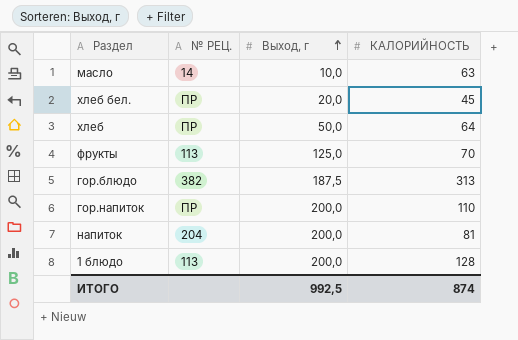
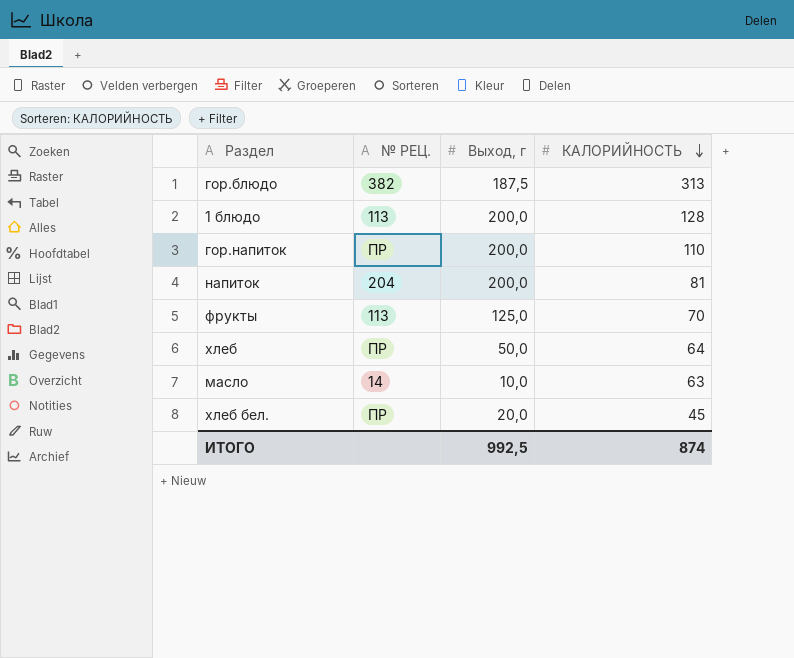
row order: Выход, г ascending -> КАЛОРИЙНОСТЬ descending

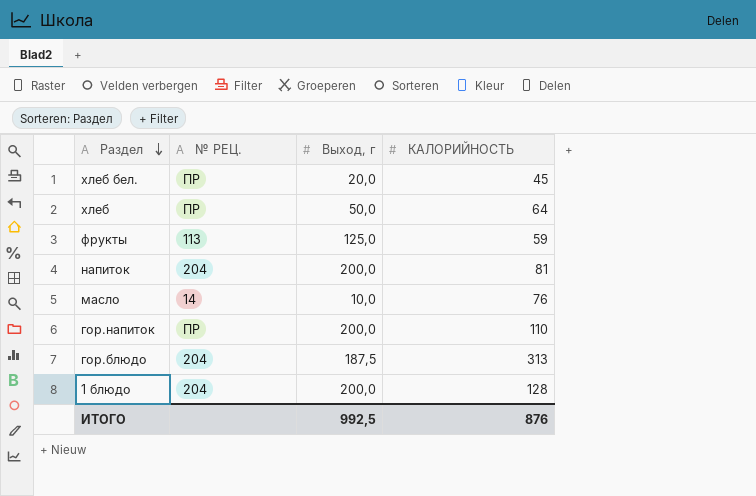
row order: КАЛОРИЙНОСТЬ descending -> Раздел descending
фрукты | КАЛОРИЙНОСТЬ: 70 -> 59
масло | КАЛОРИЙНОСТЬ: 63 -> 76
гор.блюдо | № РЕЦ.: 382 -> 204
1 блюдо | № РЕЦ.: 113 -> 204
ИТОГО | КАЛОРИЙНОСТЬ: 874 -> 876

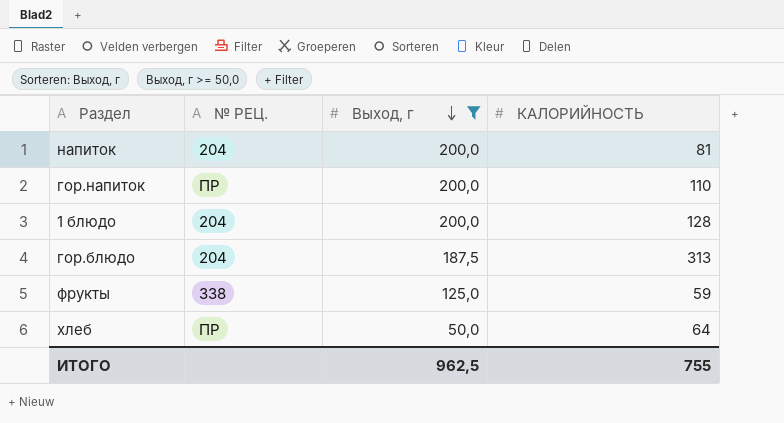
filter: none -> Выход, г >= 50,0
row order: Раздел descending -> Выход, г descending
фрукты | № РЕЦ.: 113 -> 338
ИТОГО | Выход, г: 992,5 -> 962,5
ИТОГО | КАЛОРИЙНОСТЬ: 876 -> 755

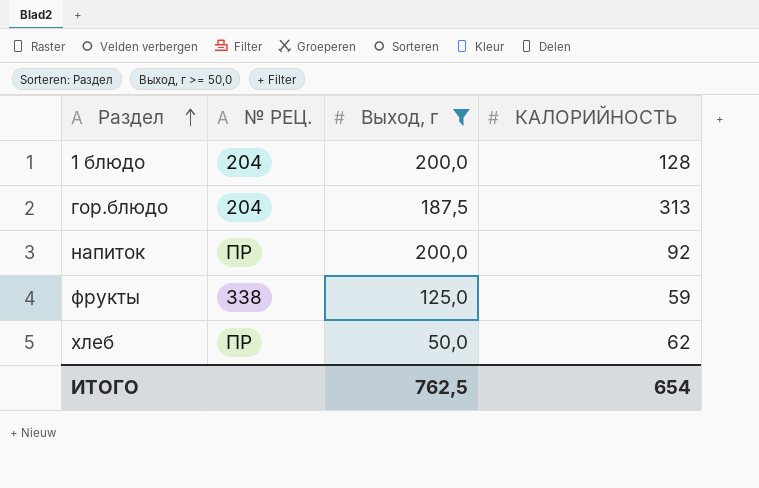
row order: Выход, г descending -> Раздел ascending
row гор.напиток: ПР | 200,0 | 110 -> none
напиток | № РЕЦ.: 204 -> ПР
напиток | КАЛОРИЙНОСТЬ: 81 -> 92
хлеб | КАЛОРИЙНОСТЬ: 64 -> 62
ИТОГО | Выход, г: 962,5 -> 762,5
ИТОГО | КАЛОРИЙНОСТЬ: 755 -> 654

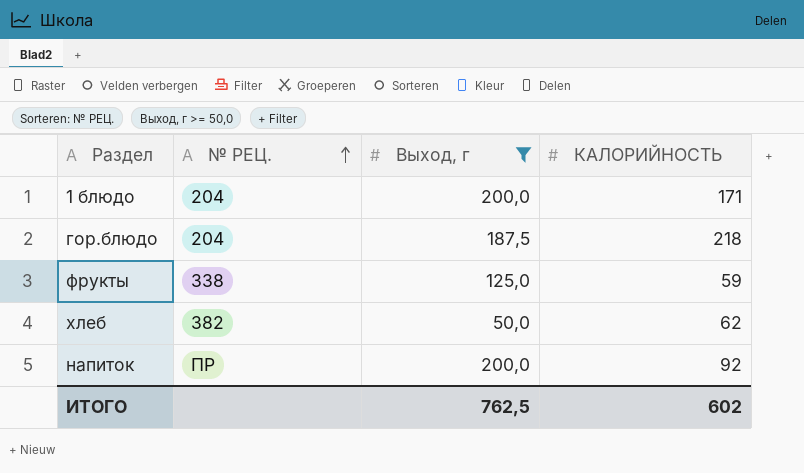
row order: Раздел ascending -> № РЕЦ. ascending
1 блюдо | КАЛОРИЙНОСТЬ: 128 -> 171
гор.блюдо | КАЛОРИЙНОСТЬ: 313 -> 218
хлеб | № РЕЦ.: ПР -> 382
ИТОГО | КАЛОРИЙНОСТЬ: 654 -> 602

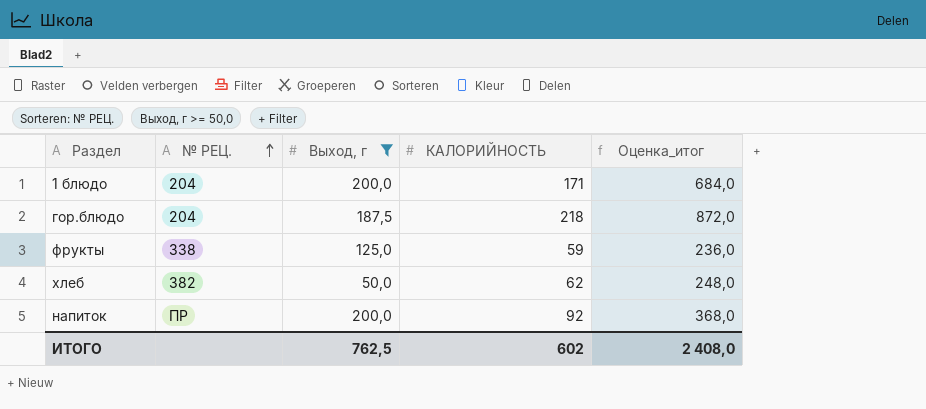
column Оценка_итог | formula: none -> [КАЛОРИЙНОСТЬ] * 4

